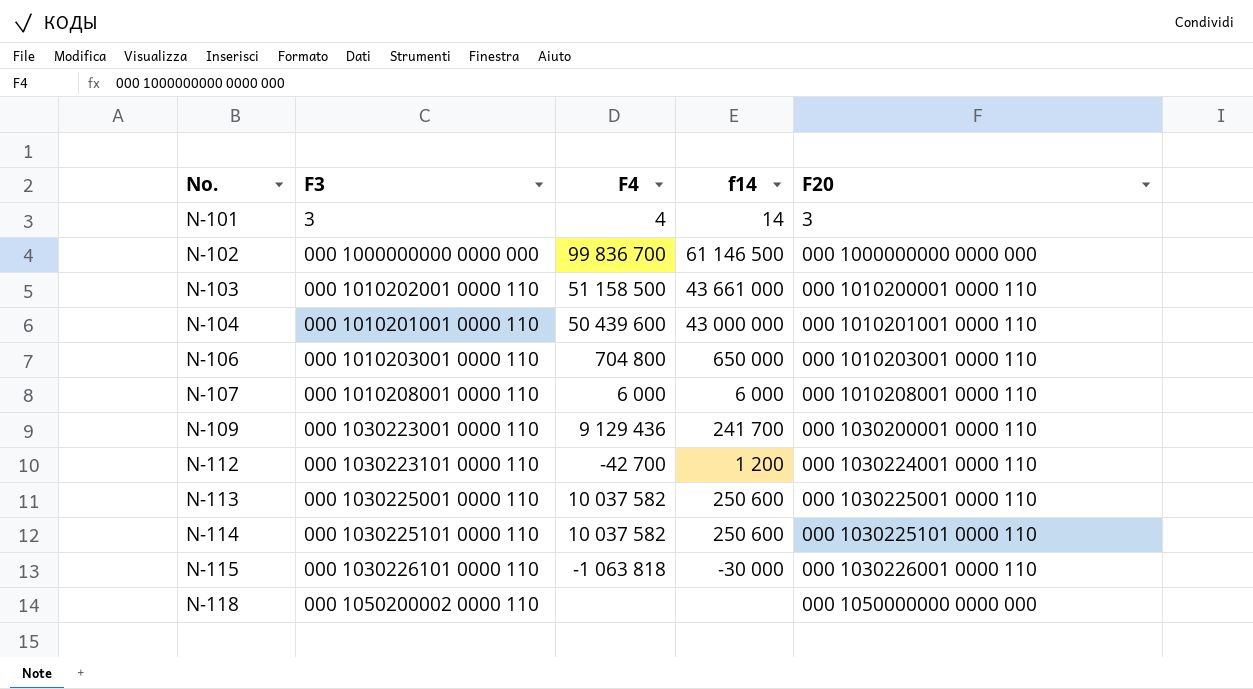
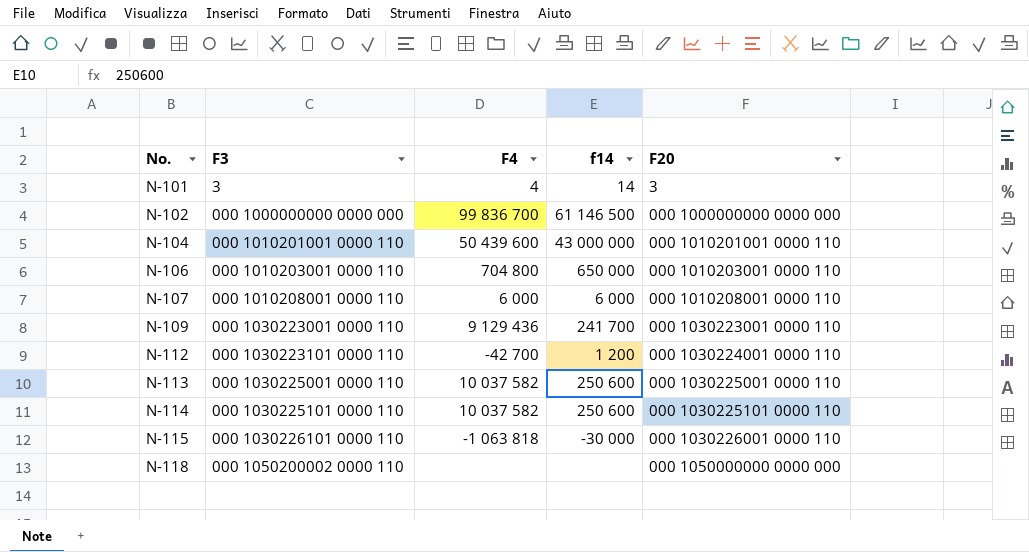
row N-103: 000 1010202001 0000 110 | 51 158 500 | 43 661 000 | 000 1010200001 0000 110 -> none
N-109 | F20: 000 1030200001 0000 110 -> 000 1030223001 0000 110

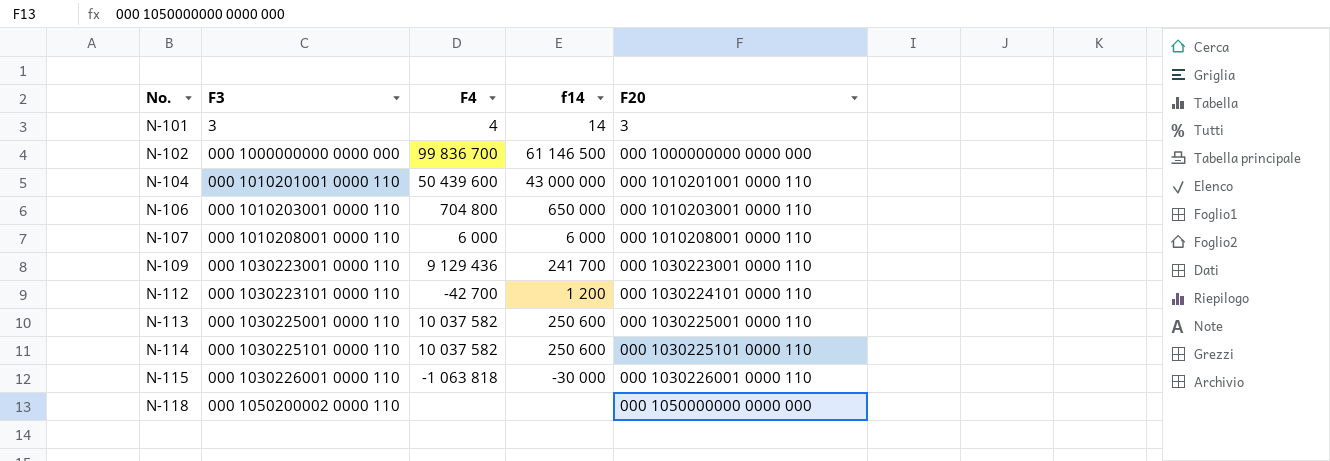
N-112 | F20: 000 1030224001 0000 110 -> 000 1030224101 0000 110
N-115 | F3: 000 1030226101 0000 110 -> 000 1030226001 0000 110

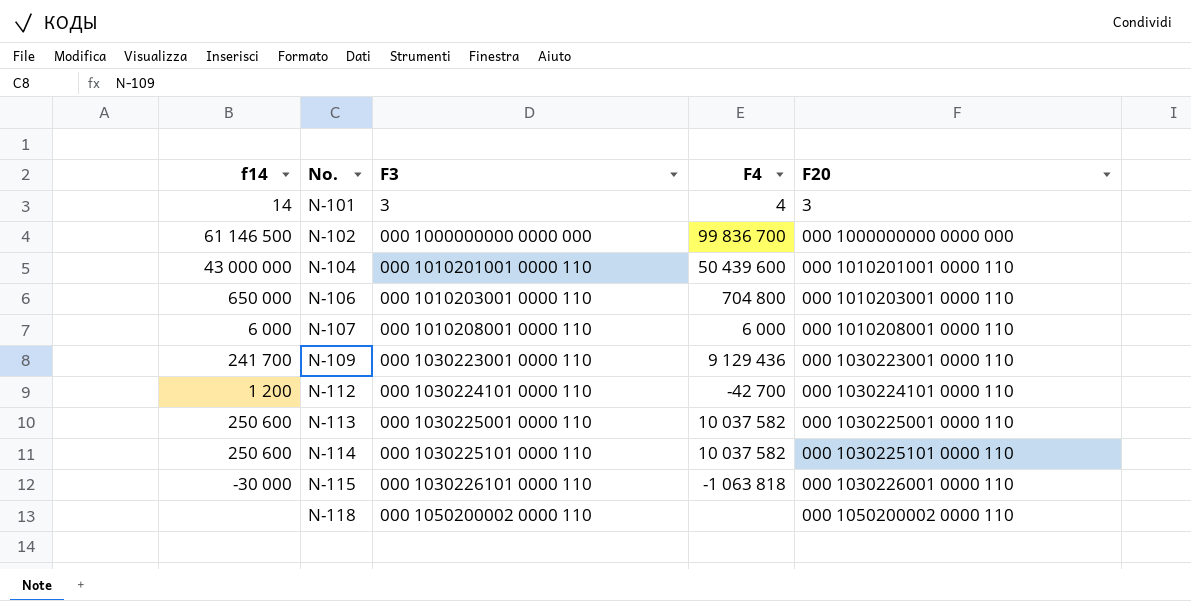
column f14 | position: 4 -> 1
N-112 | F3: 000 1030223101 0000 110 -> 000 1030224101 0000 110
N-115 | F3: 000 1030226001 0000 110 -> 000 1030226101 0000 110
N-118 | F20: 000 1050000000 0000 000 -> 000 1050200002 0000 110

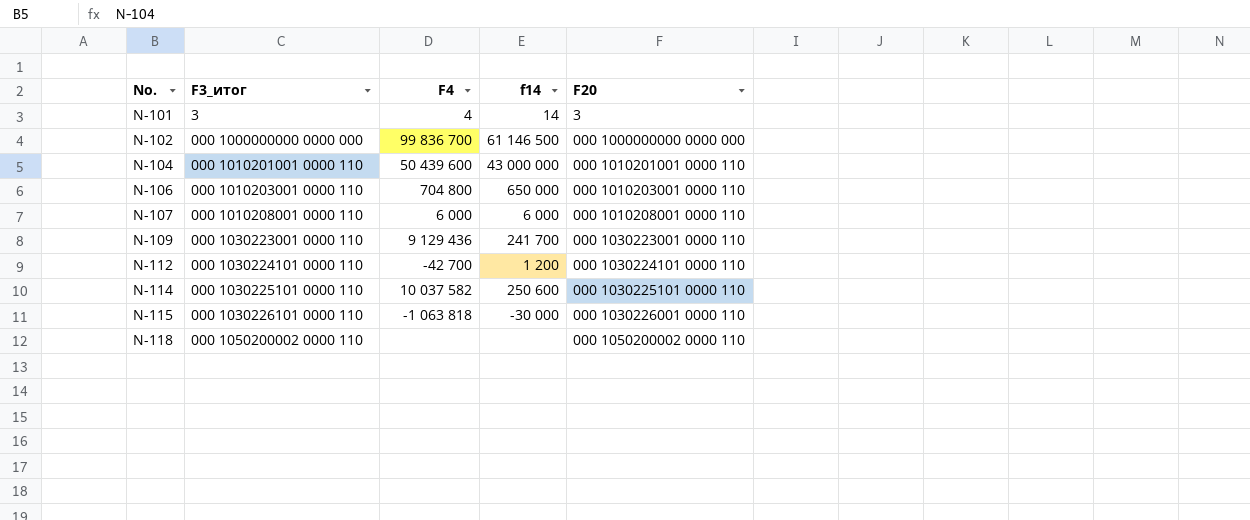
column name: F3 -> F3_итог
column f14 | position: 1 -> 4
row N-113: 250 600 | 000 1030225001 0000 110 | 10 037 582 | 000 1030225001 0000 110 -> none

